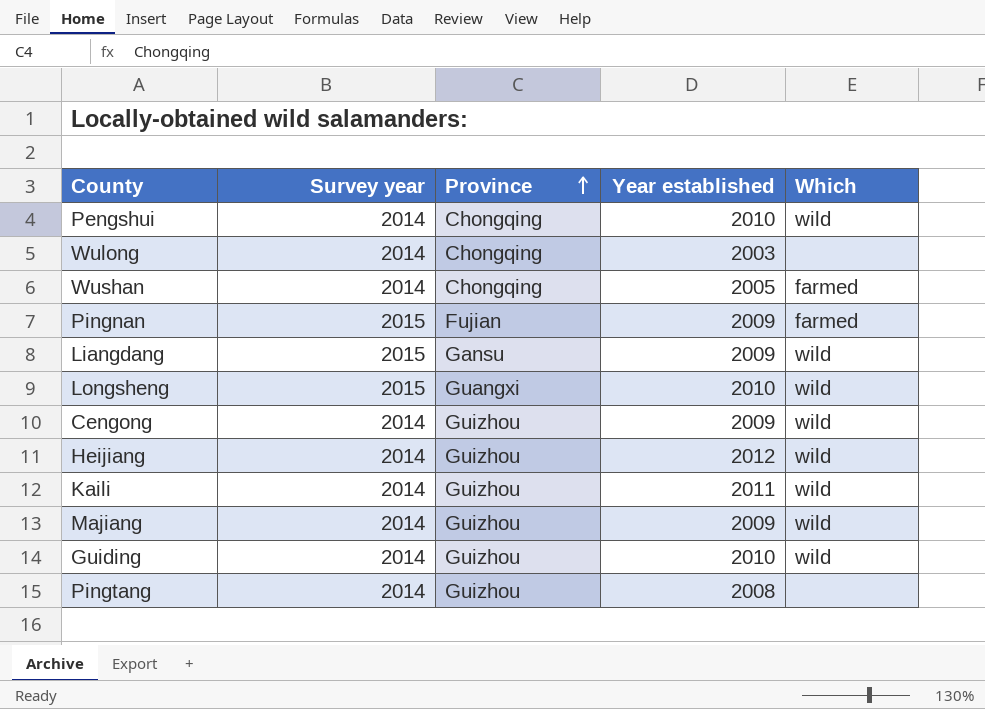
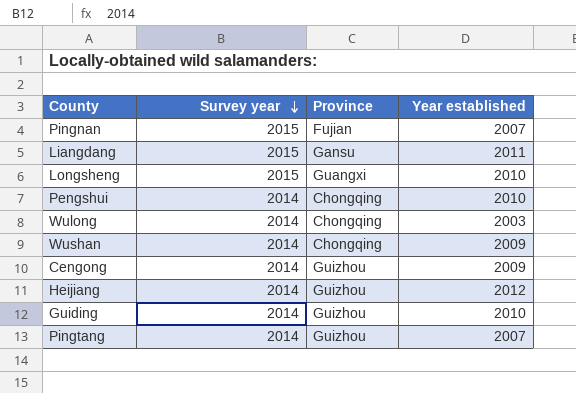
row order: Province ascending -> Survey year descending
column Which | position: 5 -> none
row Kaili: 2014 | Guizhou | 2011 | wild -> none
row Majiang: 2014 | Guizhou | 2009 | wild -> none
Pingnan | Year established: 2009 -> 2007
Liangdang | Year established: 2009 -> 2011
Wushan | Year established: 2005 -> 2009
Pingtang | Year established: 2008 -> 2007

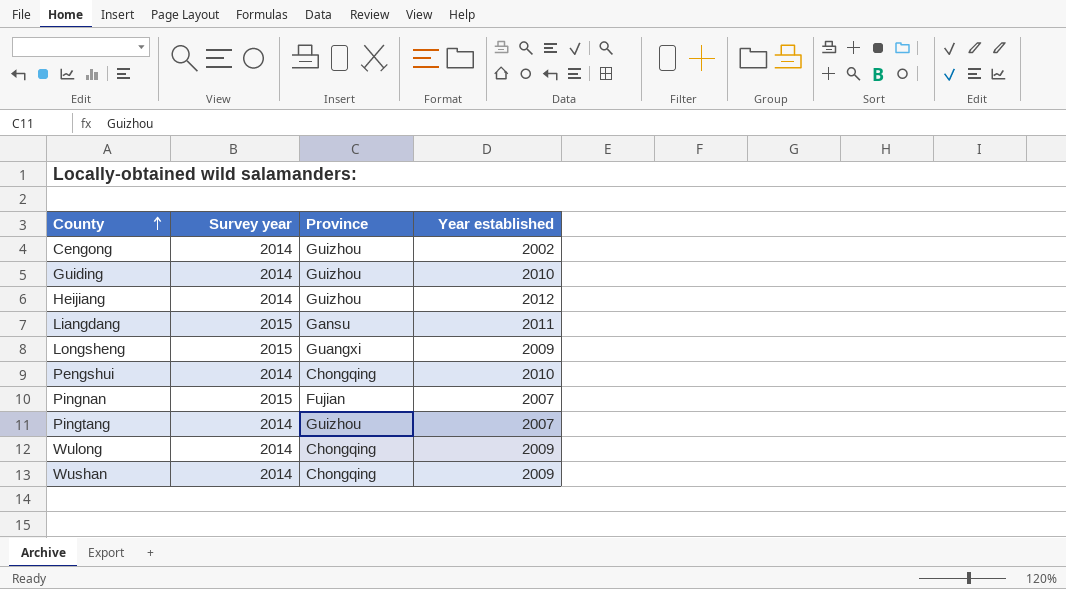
row order: Survey year descending -> County ascending
Cengong | Year established: 2009 -> 2002
Longsheng | Year established: 2010 -> 2009
Wulong | Year established: 2003 -> 2009

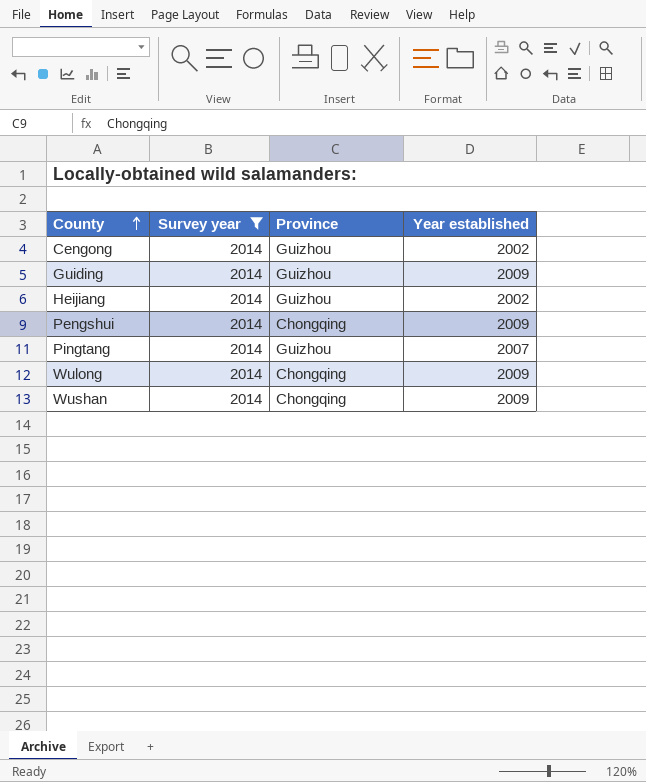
filter: none -> Survey year = 2014
Guiding | Year established: 2010 -> 2009
Heijiang | Year established: 2012 -> 2002
Pengshui | Year established: 2010 -> 2009

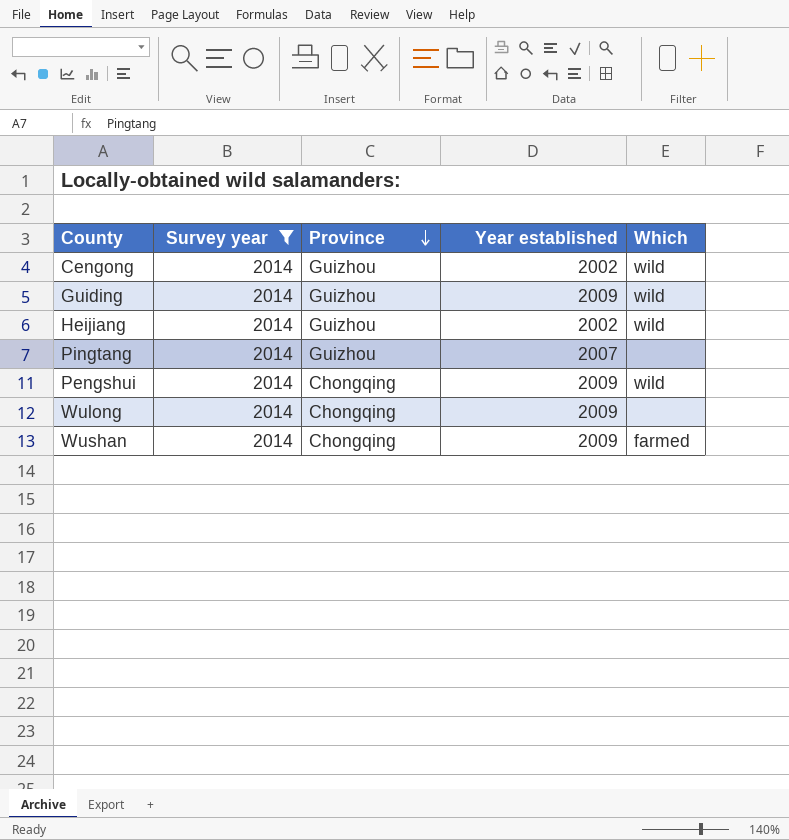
row order: County ascending -> Province descending
column Which | position: none -> 5

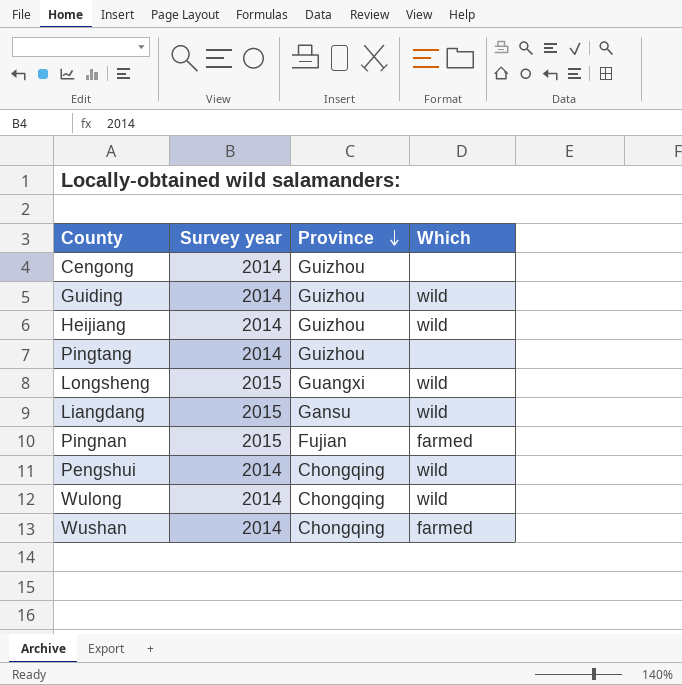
filter: Survey year = 2014 -> none
column Year established | position: 4 -> none
Cengong | Which: wild -> none
Wulong | Which: none -> wild

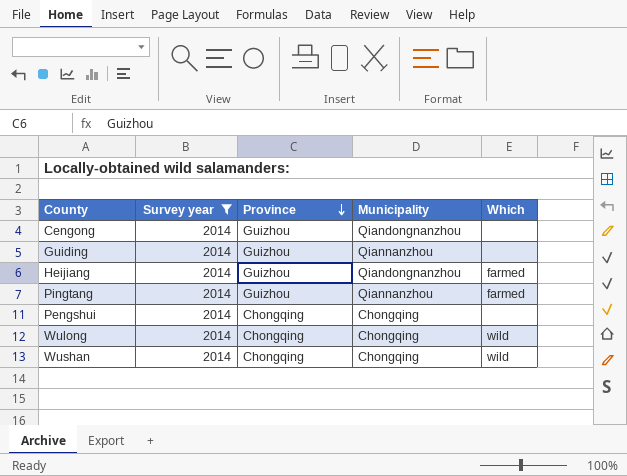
filter: none -> Survey year = 2014
column Municipality | position: none -> 4
Guiding | Which: wild -> none
Heijiang | Which: wild -> farmed
Pingtang | Which: none -> farmed
Pengshui | Which: wild -> none
Wushan | Which: farmed -> wild

